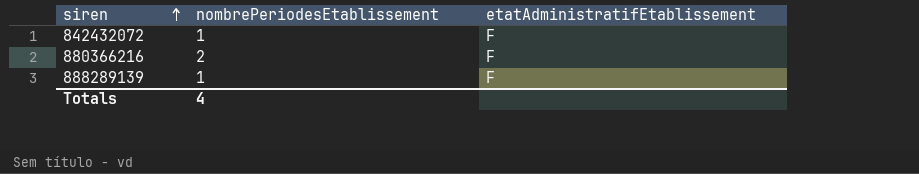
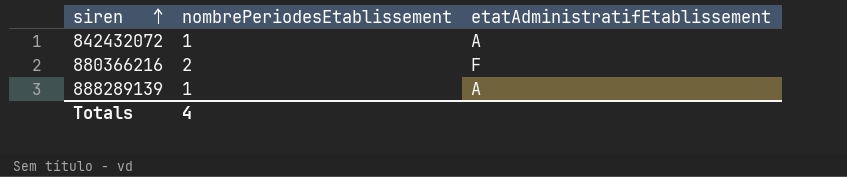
842432072 | etatAdministratifEtablissement: F -> A
888289139 | etatAdministratifEtablissement: F -> A

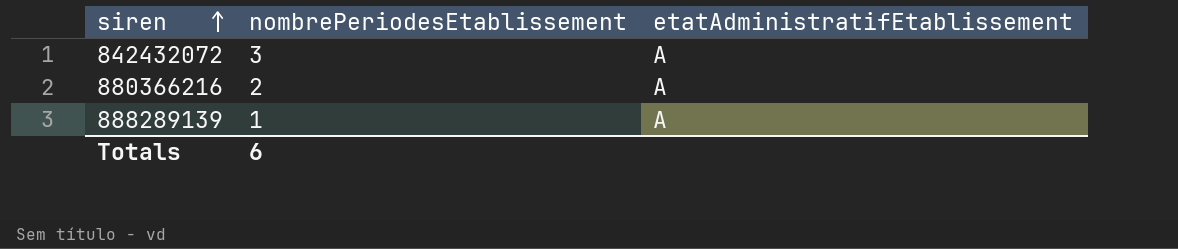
842432072 | nombrePeriodesEtablissement: 1 -> 3
880366216 | etatAdministratifEtablissement: F -> A
Totals | nombrePeriodesEtablissement: 4 -> 6

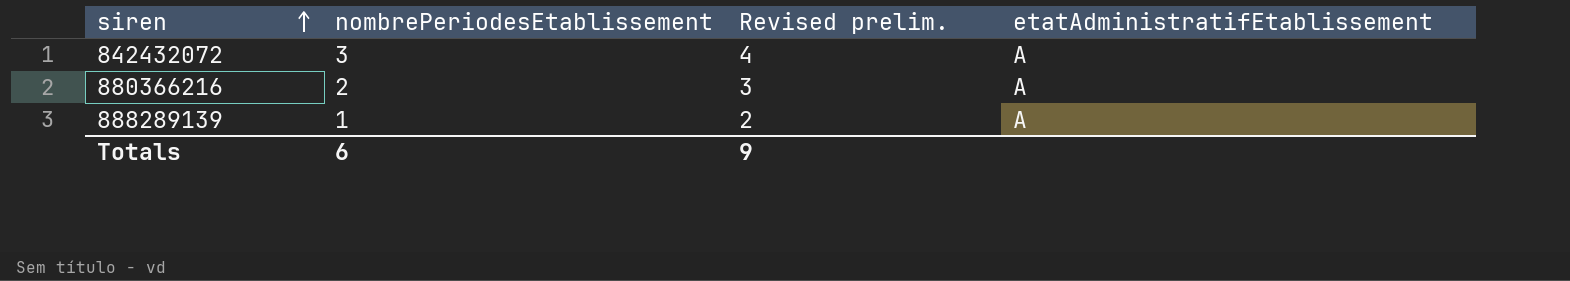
column Revised prelim. | formula: none -> [nombrePeriodesEtablissement] + 1

